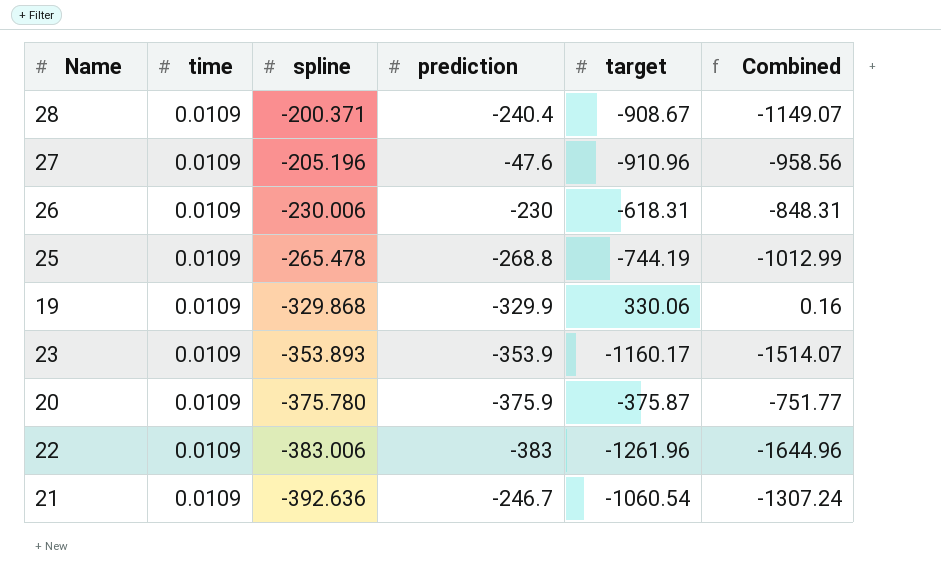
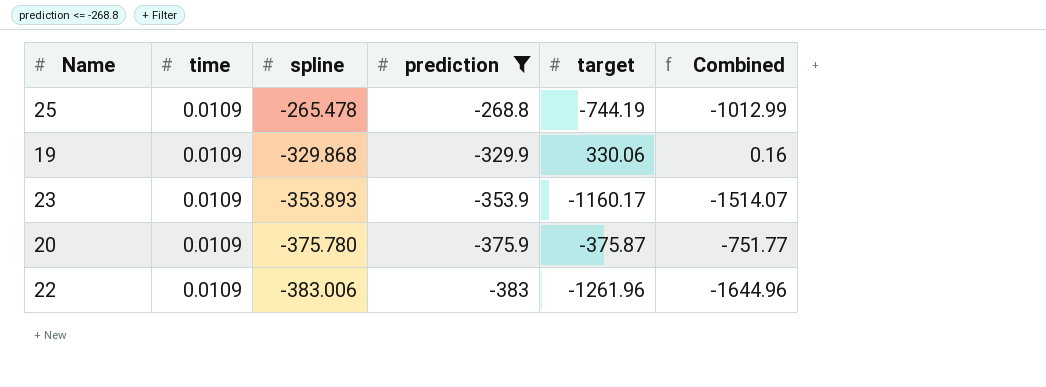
filter: none -> prediction <= -268.8

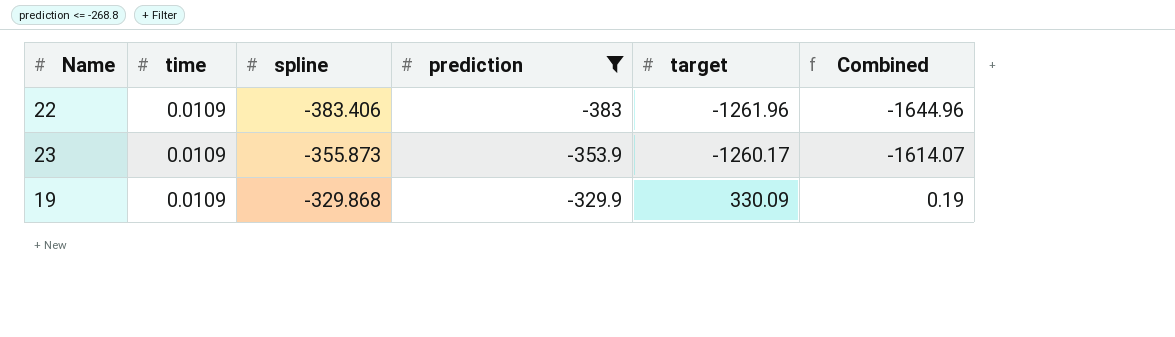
row order: spline descending -> spline ascending
row 25: 0.0109 | -265.478 | -268.8 | -744.19 | -1012.99 -> none
row 20: 0.0109 | -375.780 | -375.9 | -375.87 | -751.77 -> none
22 | spline: -383.006 -> -383.406
23 | spline: -353.893 -> -355.873
23 | target: -1160.17 -> -1260.17
23 | Combined: -1514.07 -> -1614.07
19 | target: 330.06 -> 330.09
19 | Combined: 0.16 -> 0.19

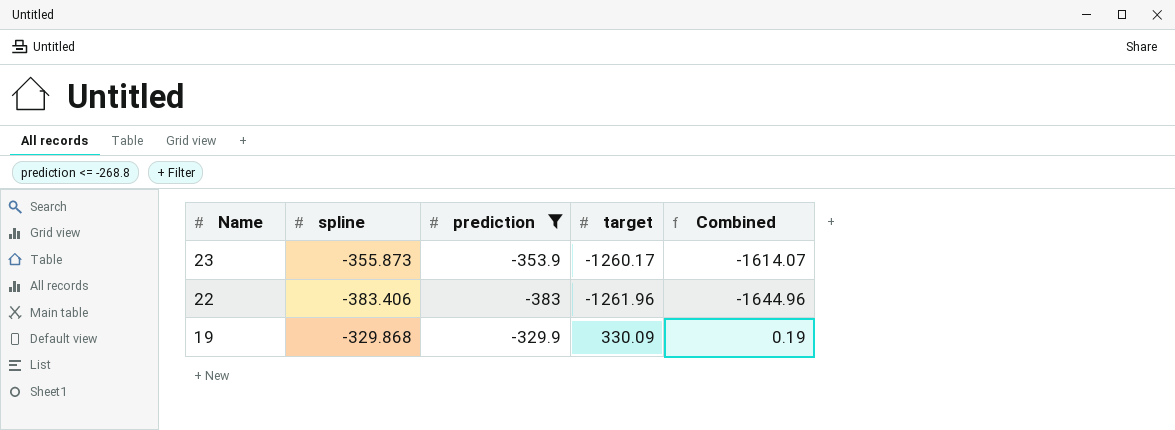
row order: spline ascending -> Name descending
column time | position: 2 -> none

